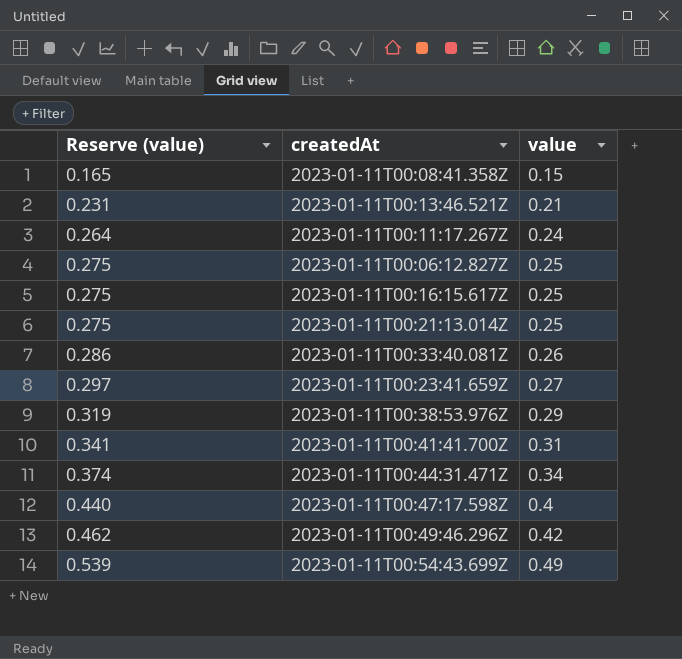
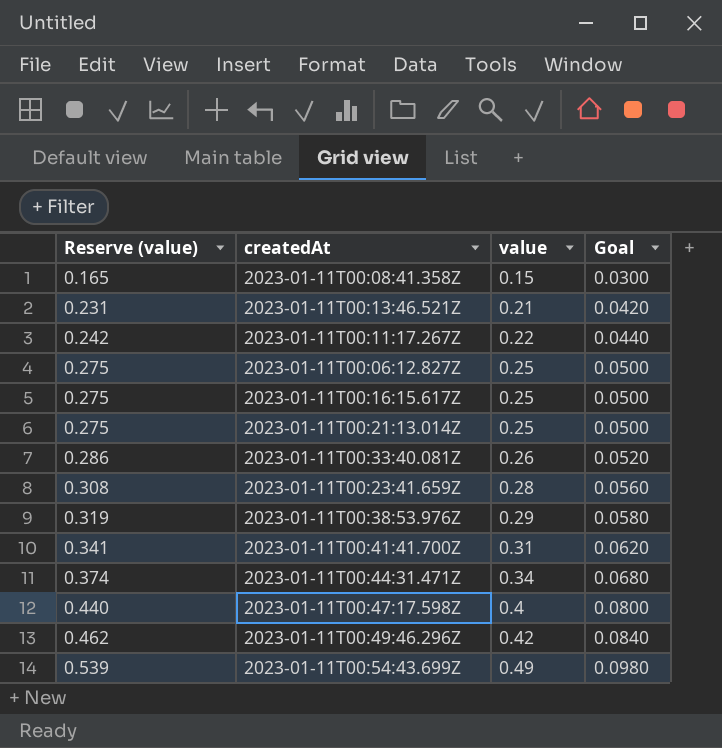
column Goal | formula: none -> [value] * 0.2
2023-01-11T00:11:17.267Z | Reserve (value): 0.264 -> 0.242
2023-01-11T00:11:17.267Z | value: 0.24 -> 0.22
2023-01-11T00:23:41.659Z | Reserve (value): 0.297 -> 0.308
2023-01-11T00:23:41.659Z | value: 0.27 -> 0.28

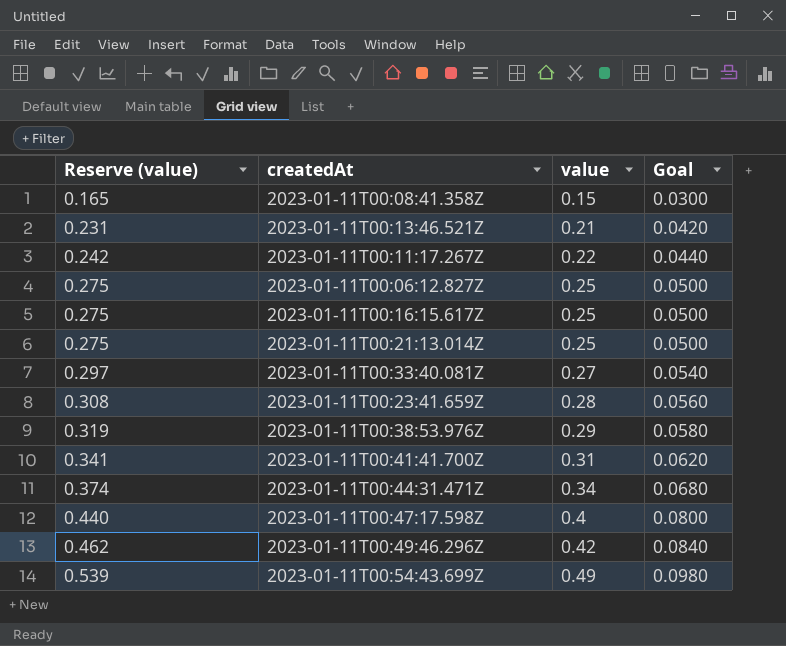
2023-01-11T00:33:40.081Z | Reserve (value): 0.286 -> 0.297
2023-01-11T00:33:40.081Z | value: 0.26 -> 0.27
2023-01-11T00:33:40.081Z | Goal: 0.0520 -> 0.0540

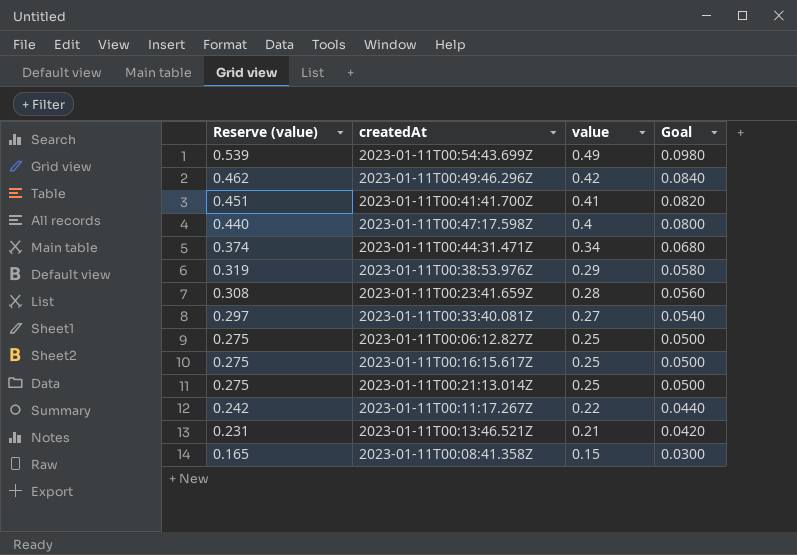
row order: Reserve (value) ascending -> Reserve (value) descending
2023-01-11T00:41:41.700Z | Reserve (value): 0.341 -> 0.451
2023-01-11T00:41:41.700Z | value: 0.31 -> 0.41
2023-01-11T00:41:41.700Z | Goal: 0.0620 -> 0.0820

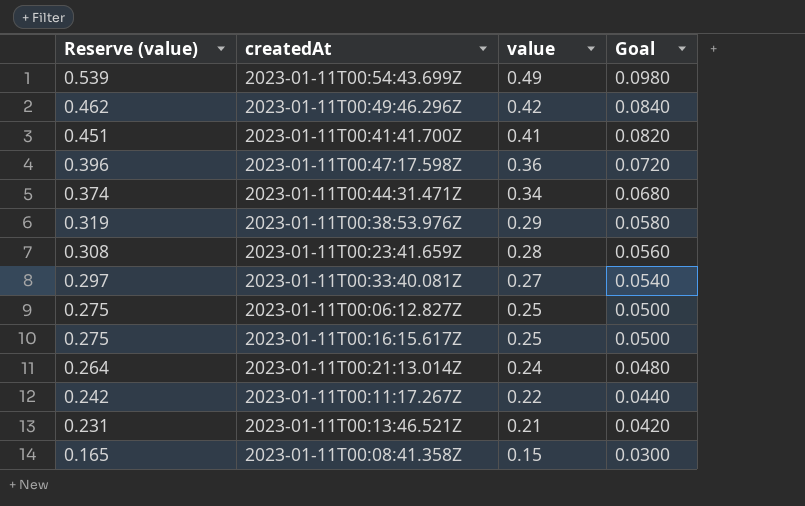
2023-01-11T00:47:17.598Z | Reserve (value): 0.440 -> 0.396
2023-01-11T00:47:17.598Z | value: 0.4 -> 0.36
2023-01-11T00:47:17.598Z | Goal: 0.0800 -> 0.0720
2023-01-11T00:21:13.014Z | Reserve (value): 0.275 -> 0.264
2023-01-11T00:21:13.014Z | value: 0.25 -> 0.24
2023-01-11T00:21:13.014Z | Goal: 0.0500 -> 0.0480

